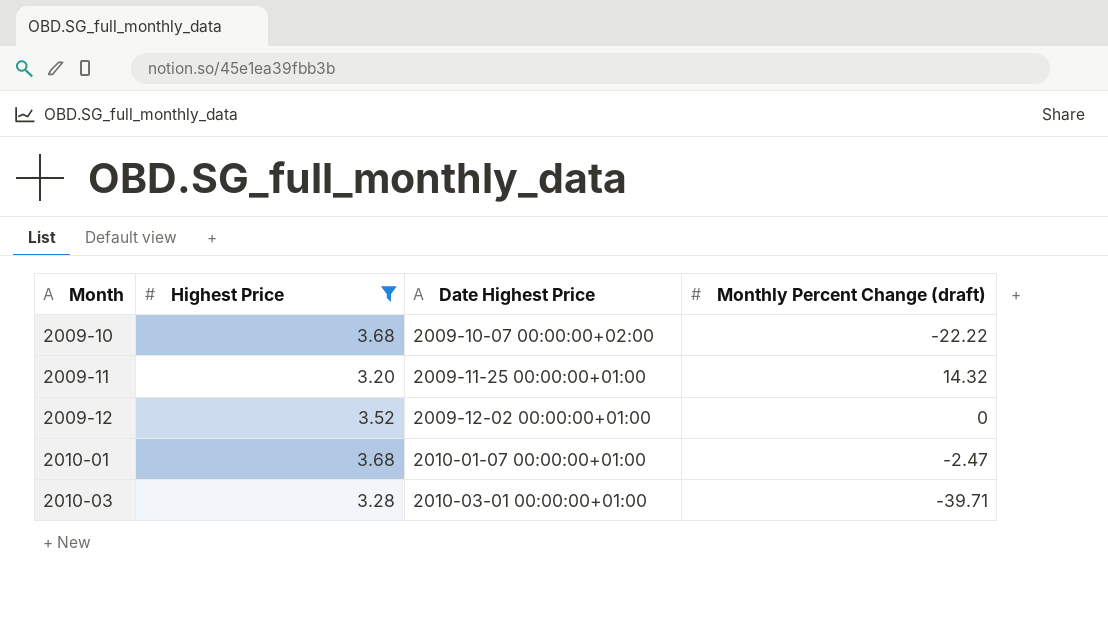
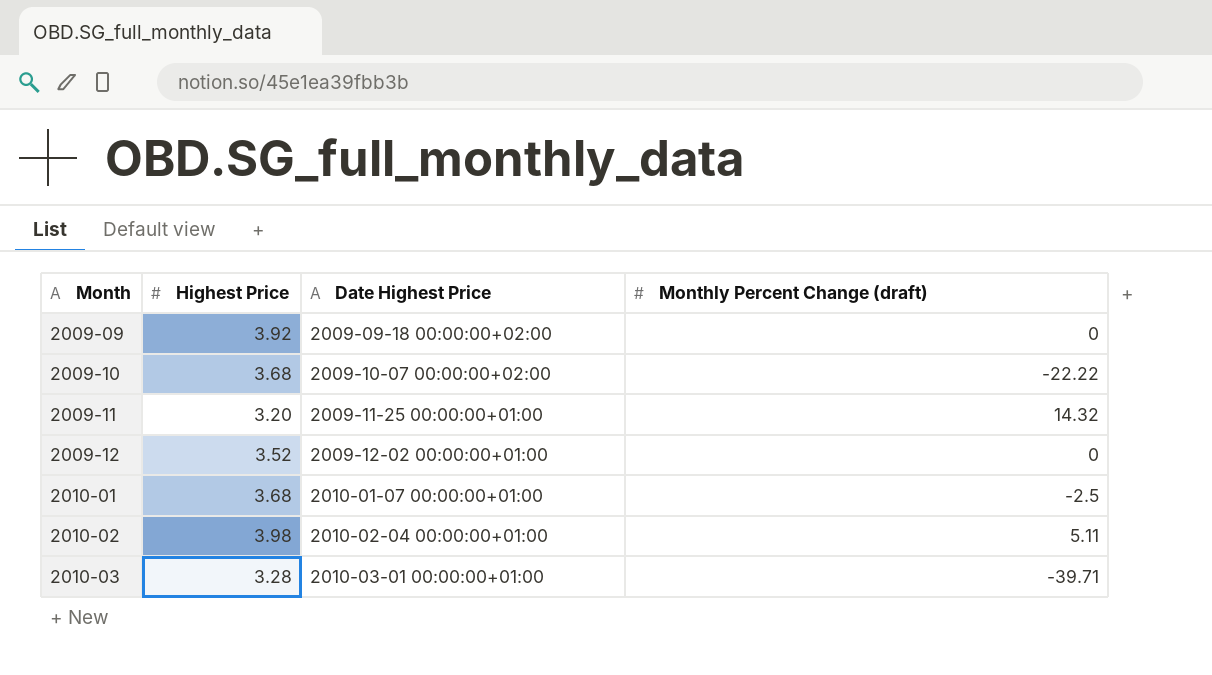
filter: Highest Price <= 3.68 -> none
2010-01 | Monthly Percent Change (draft): -2.47 -> -2.5

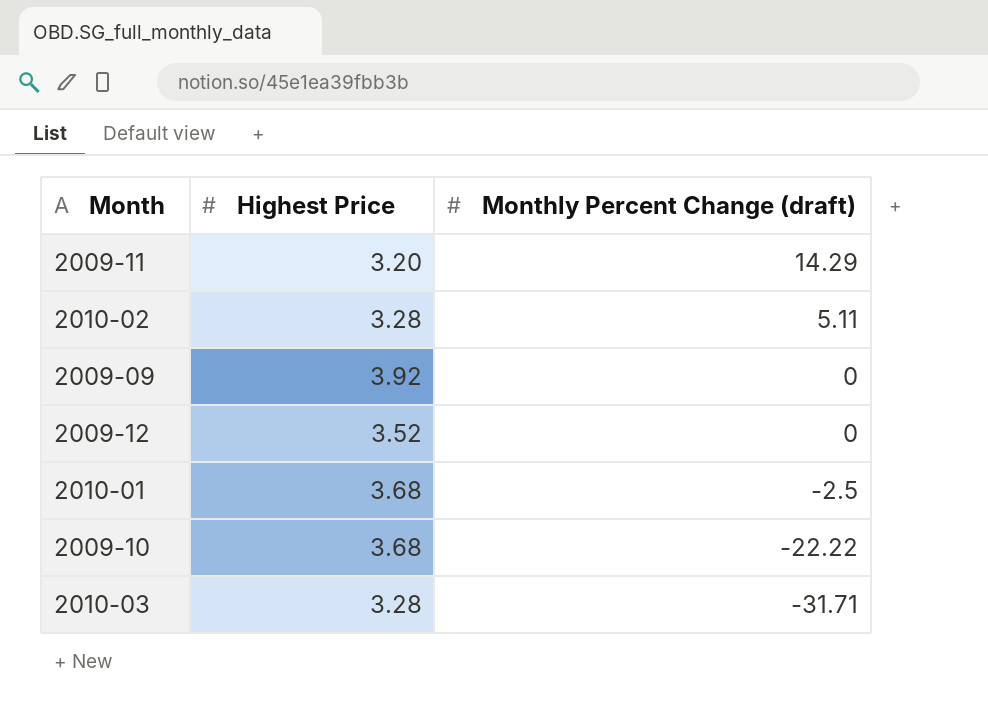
row order: Month ascending -> Monthly Percent Change (draft) descending
column Date Highest Price | position: 3 -> none
2009-11 | Monthly Percent Change (draft): 14.32 -> 14.29
2010-02 | Highest Price: 3.98 -> 3.28
2010-03 | Monthly Percent Change (draft): -39.71 -> -31.71

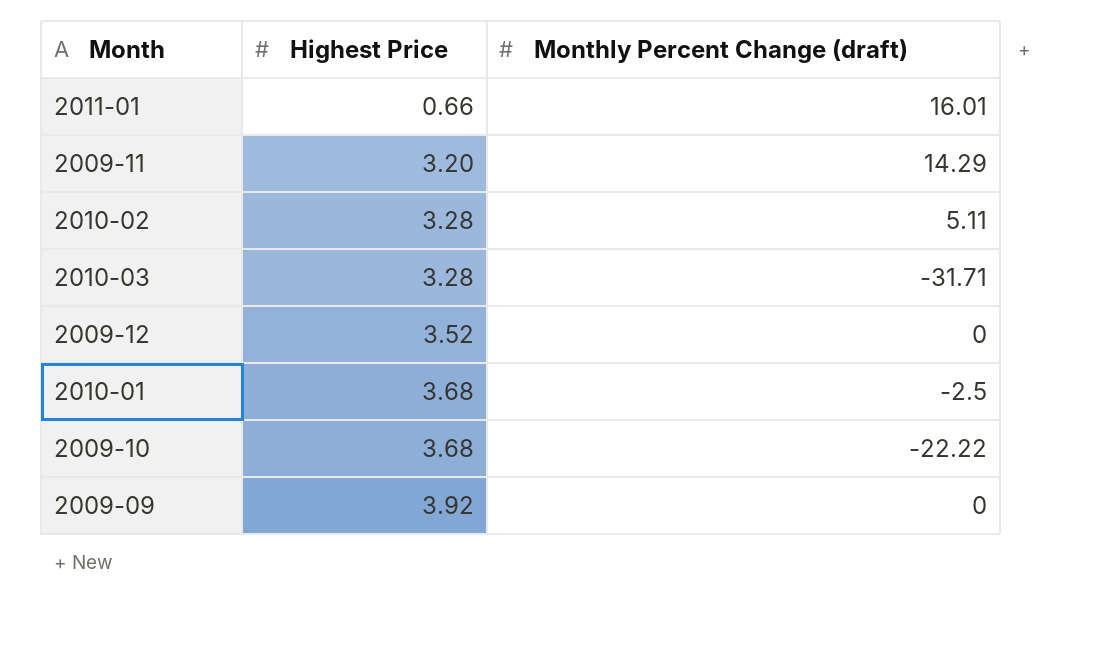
row order: Monthly Percent Change (draft) descending -> Highest Price ascending
row 2011-01: none -> 0.66 | 16.01

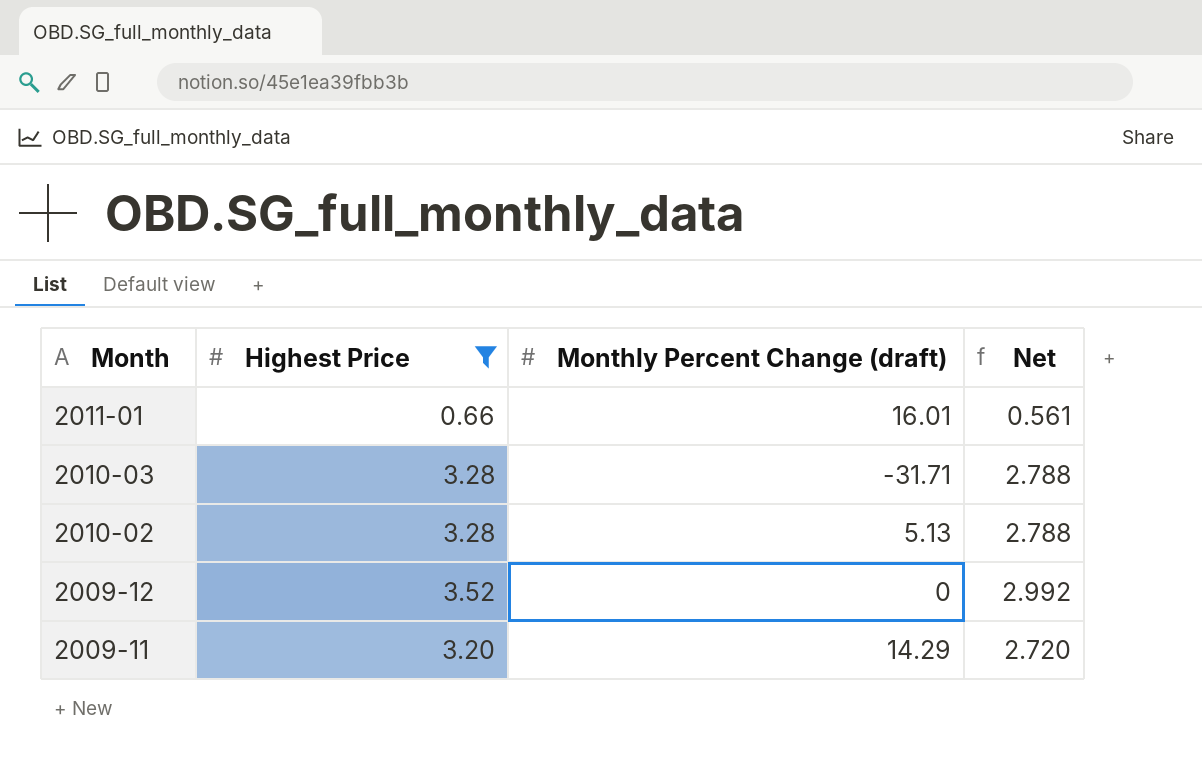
filter: none -> Highest Price <= 3.52
row order: Highest Price ascending -> Month descending
column Net | formula: none -> [Highest Price] * 0.85
2010-02 | Monthly Percent Change (draft): 5.11 -> 5.13

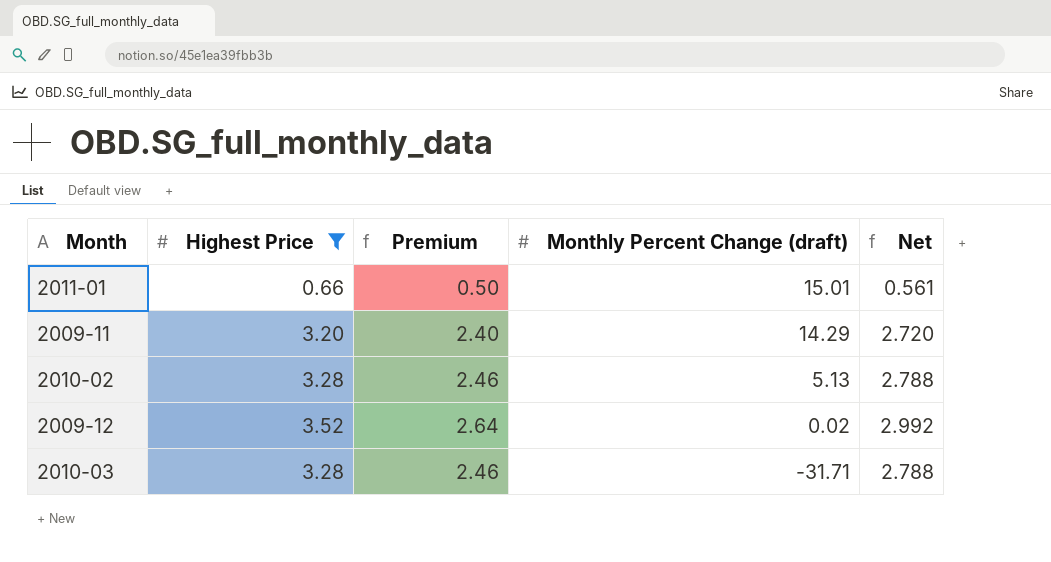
row order: Month descending -> Monthly Percent Change (draft) descending
column Premium | formula: none -> [Highest Price] * 0.75
2011-01 | Monthly Percent Change (draft): 16.01 -> 15.01
2009-12 | Monthly Percent Change (draft): 0 -> 0.02

